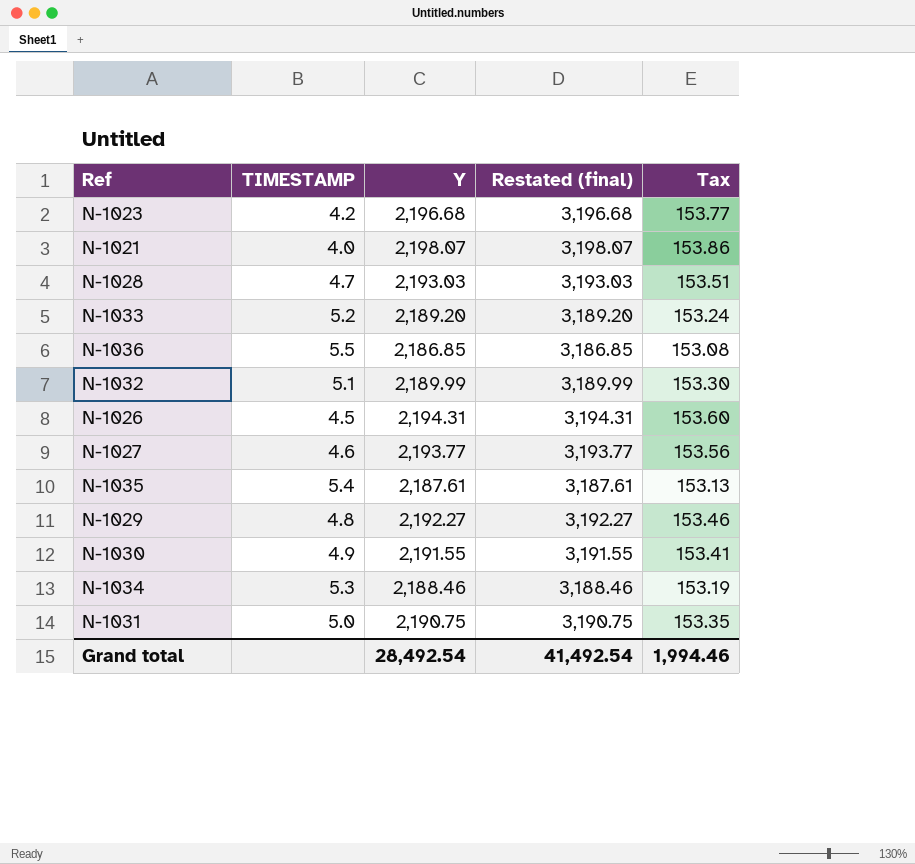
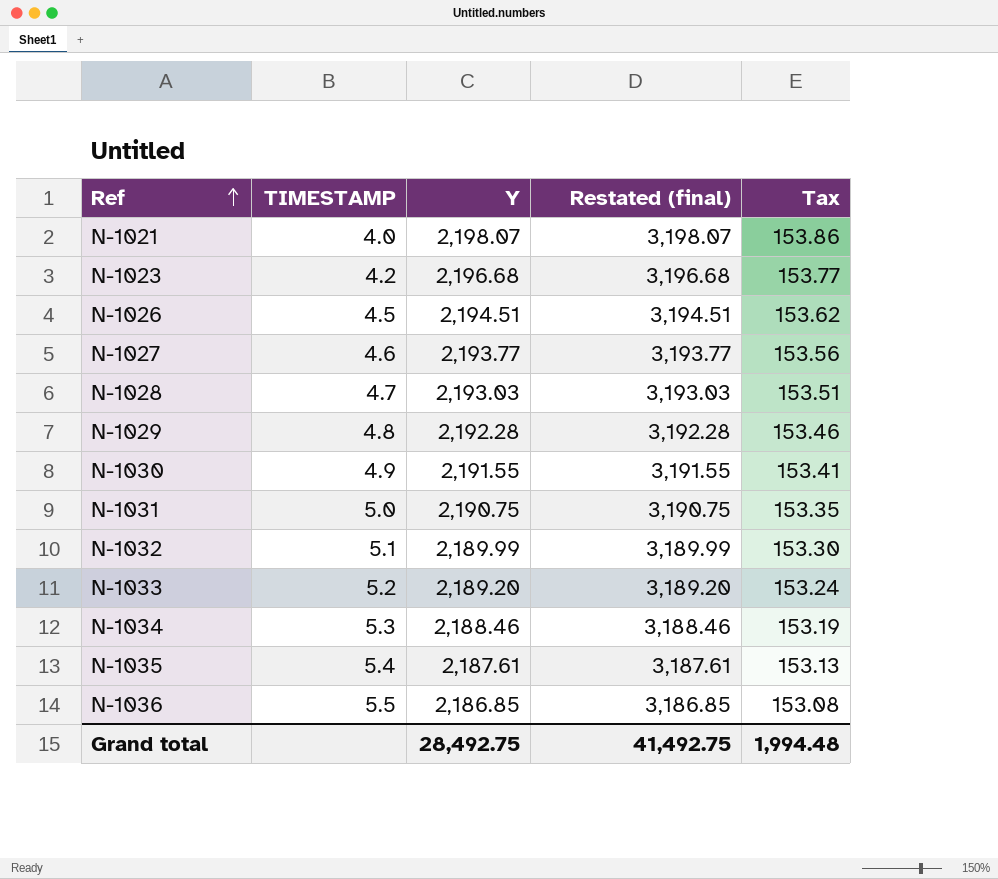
row order: none -> Ref ascending
N-1026 | Y: 2,194.31 -> 2,194.51
N-1026 | Restated (final): 3,194.31 -> 3,194.51
N-1026 | Tax: 153.60 -> 153.62
N-1029 | Y: 2,192.27 -> 2,192.28
N-1029 | Restated (final): 3,192.27 -> 3,192.28
Grand total | Y: 28,492.54 -> 28,492.75
Grand total | Restated (final): 41,492.54 -> 41,492.75
Grand total | Tax: 1,994.46 -> 1,994.48

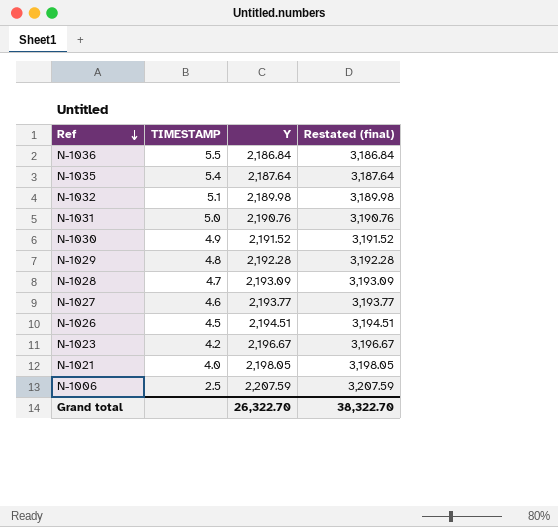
row order: Ref ascending -> Ref descending
column Tax | formula: [Y] * 0.07 -> none
row N-1033: 5.2 | 2,189.20 | 3,189.20 | 153.24 -> none
row N-1034: 5.3 | 2,188.46 | 3,188.46 | 153.19 -> none
N-1036 | Y: 2,186.85 -> 2,186.84
N-1036 | Restated (final): 3,186.85 -> 3,186.84
N-1035 | Y: 2,187.61 -> 2,187.64
N-1035 | Restated (final): 3,187.61 -> 3,187.64
N-1032 | Y: 2,189.99 -> 2,189.98
N-1032 | Restated (final): 3,189.99 -> 3,189.98
N-1031 | Y: 2,190.75 -> 2,190.76
N-1031 | Restated (final): 3,190.75 -> 3,190.76
N-1030 | Y: 2,191.55 -> 2,191.52
N-1030 | Restated (final): 3,191.55 -> 3,191.52
N-1028 | Y: 2,193.03 -> 2,193.09
N-1028 | Restated (final): 3,193.03 -> 3,193.09
N-1023 | Y: 2,196.68 -> 2,196.67
N-1023 | Restated (final): 3,196.68 -> 3,196.67
N-1021 | Y: 2,198.07 -> 2,198.05
N-1021 | Restated (final): 3,198.07 -> 3,198.05
row N-1006: none -> 2.5 | 2,207.59 | 3,207.59
Grand total | Y: 28,492.75 -> 26,322.70
Grand total | Restated (final): 41,492.75 -> 38,322.70

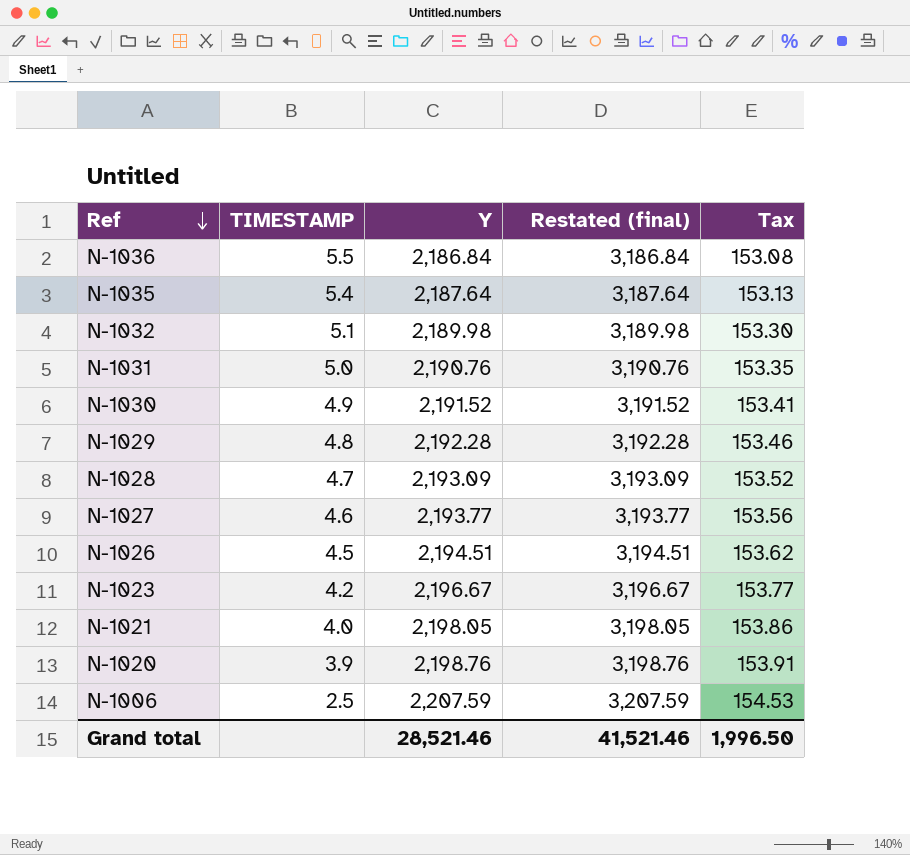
column Tax | formula: none -> [Y] * 0.07
row N-1020: none -> 3.9 | 2,198.76 | 3,198.76 | 153.91
Grand total | Y: 26,322.70 -> 28,521.46
Grand total | Restated (final): 38,322.70 -> 41,521.46

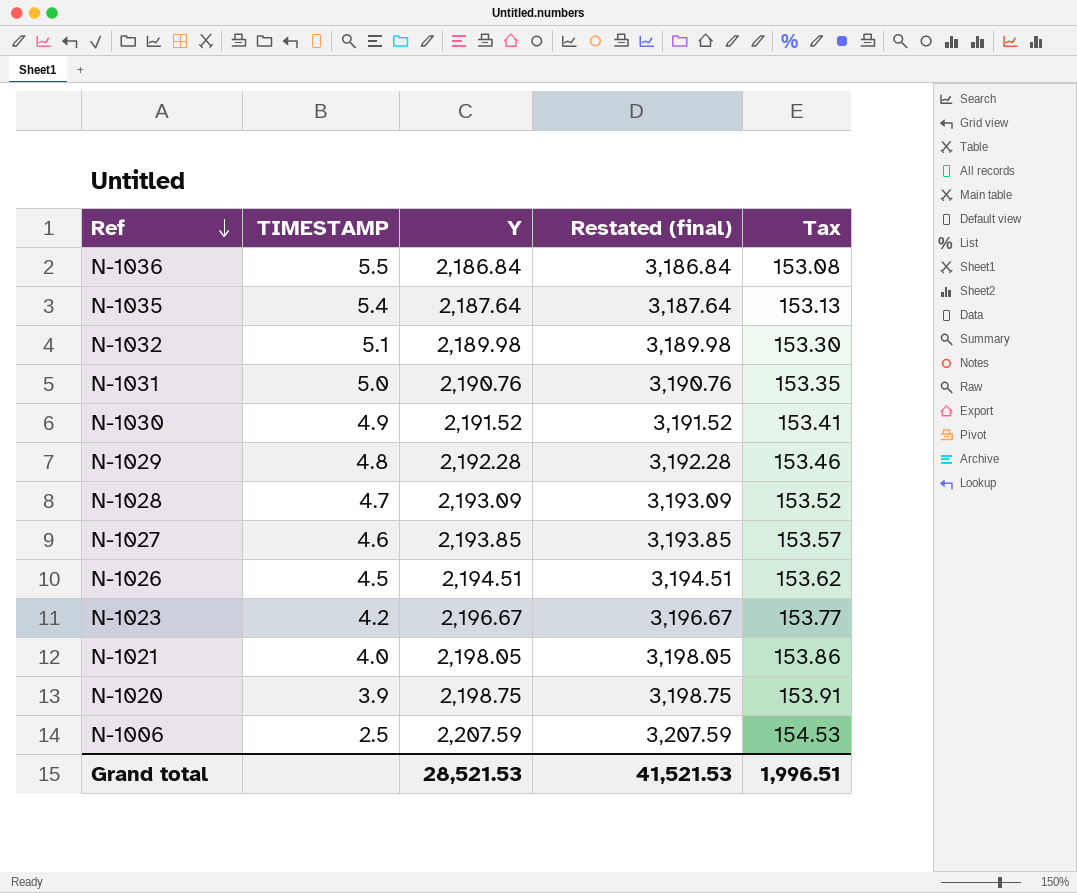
N-1027 | Y: 2,193.77 -> 2,193.85
N-1027 | Restated (final): 3,193.77 -> 3,193.85
N-1027 | Tax: 153.56 -> 153.57
N-1020 | Y: 2,198.76 -> 2,198.75
N-1020 | Restated (final): 3,198.76 -> 3,198.75
Grand total | Y: 28,521.46 -> 28,521.53
Grand total | Restated (final): 41,521.46 -> 41,521.53
Grand total | Tax: 1,996.50 -> 1,996.51

